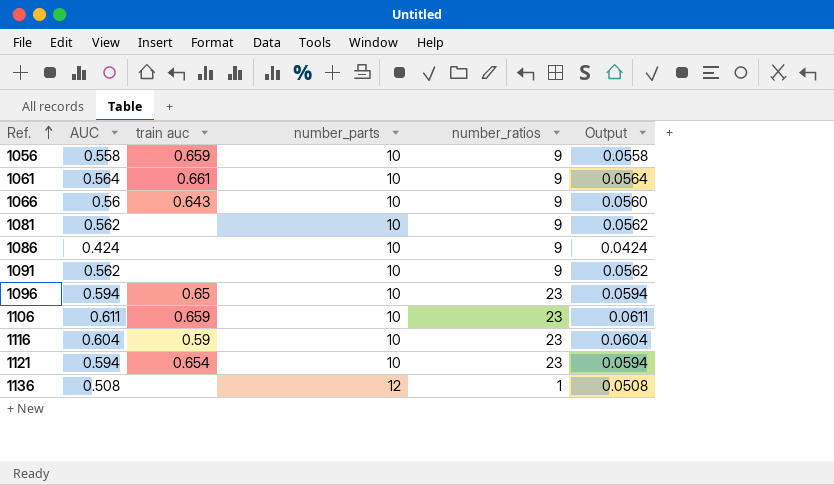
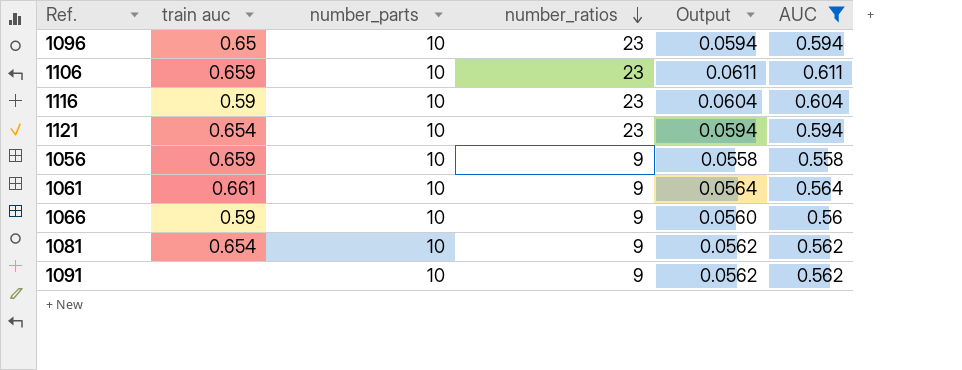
filter: none -> AUC >= 0.558
row order: Ref. ascending -> number_ratios descending
column AUC | position: 2 -> 6
1066 | train auc: 0.643 -> 0.59
1081 | train auc: none -> 0.654

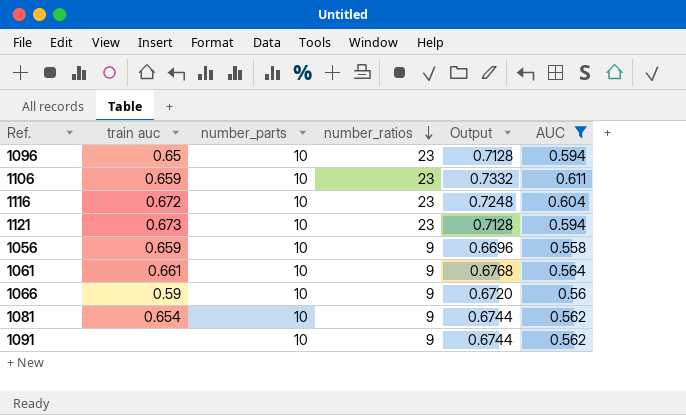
column Output | formula: [AUC] * 0.1 -> [AUC] * 1.2
1116 | train auc: 0.59 -> 0.672
1121 | train auc: 0.654 -> 0.673

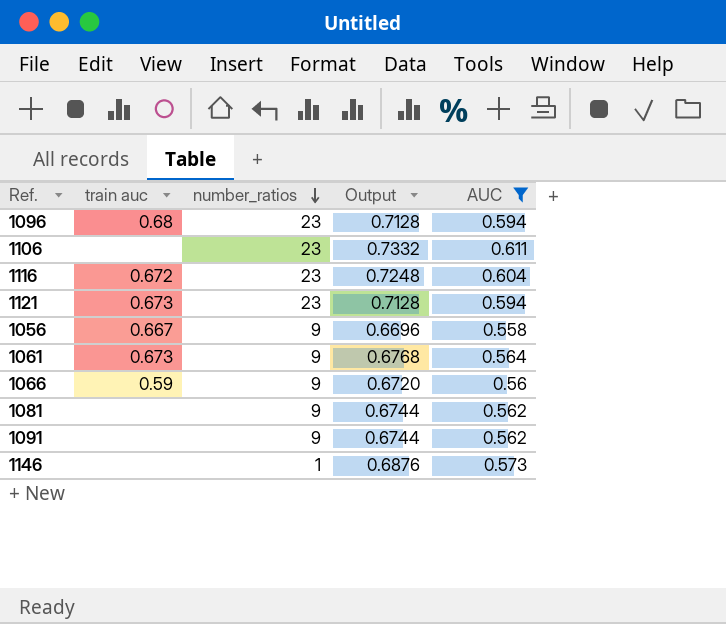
column number_parts | position: 3 -> none
1096 | train auc: 0.65 -> 0.68
1106 | train auc: 0.659 -> none
1056 | train auc: 0.659 -> 0.667
1061 | train auc: 0.661 -> 0.673
1081 | train auc: 0.654 -> none
row 1146: none -> none | 1 | 0.6876 | 0.573

